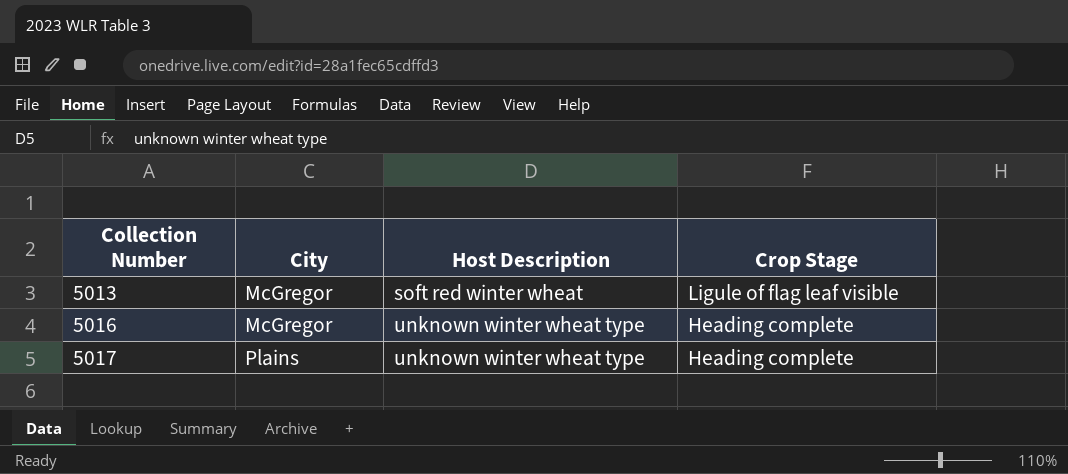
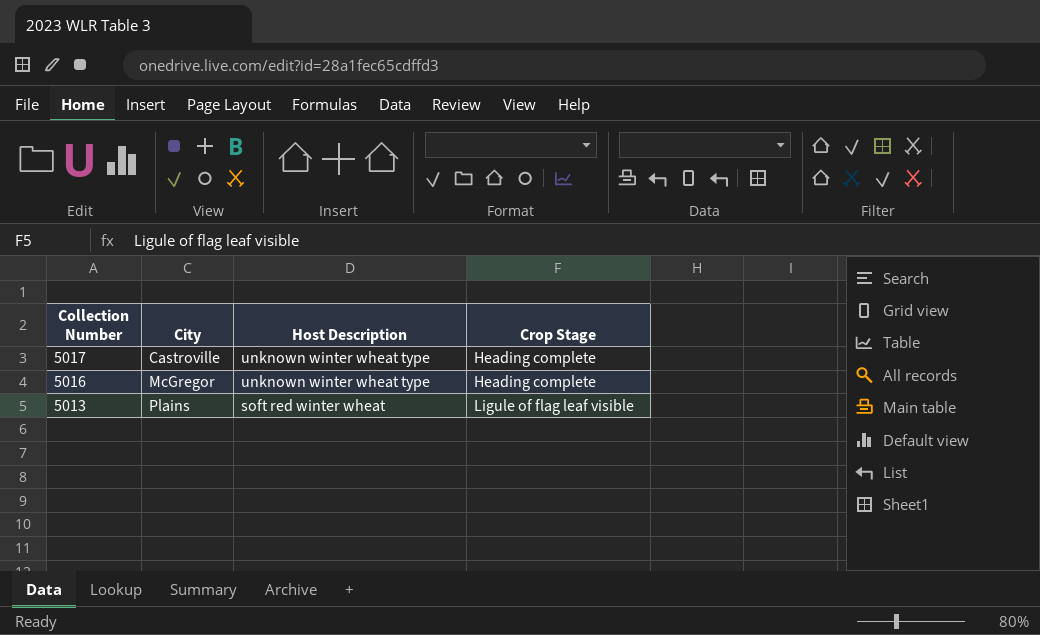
row order: Collection Number ascending -> Collection Number descending
5017 | City: Plains -> Castroville
5013 | City: McGregor -> Plains

